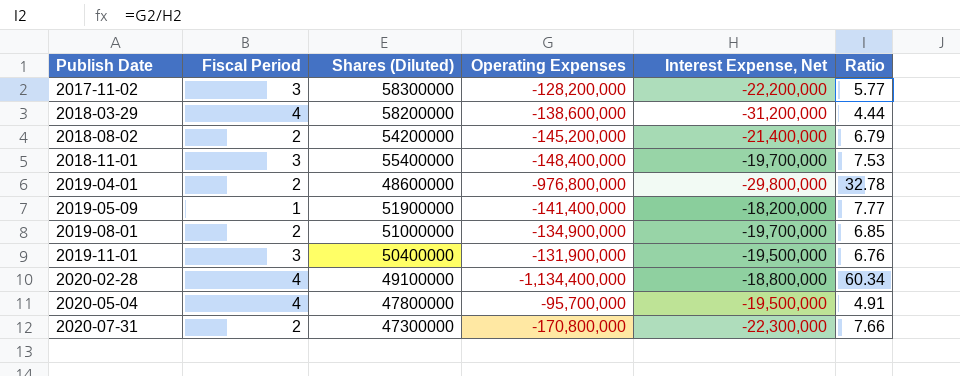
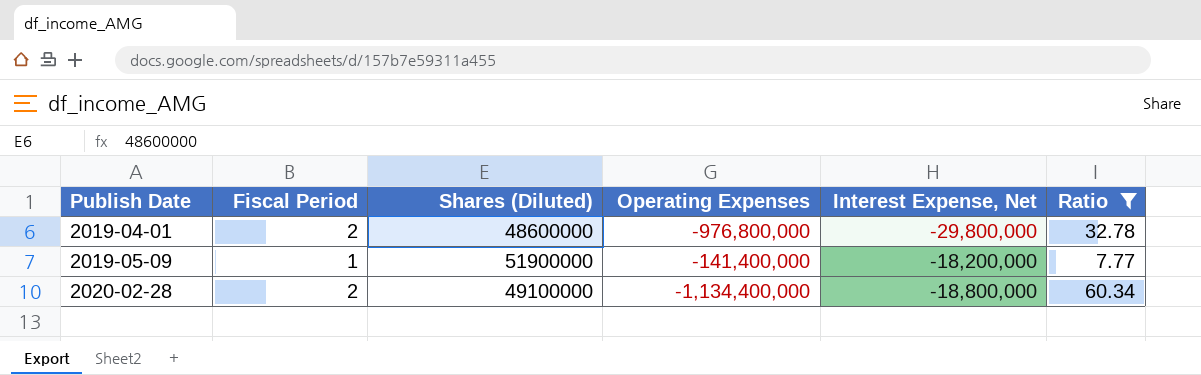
filter: none -> Ratio >= 7.77
2020-02-28 | Fiscal Period: 4 -> 2

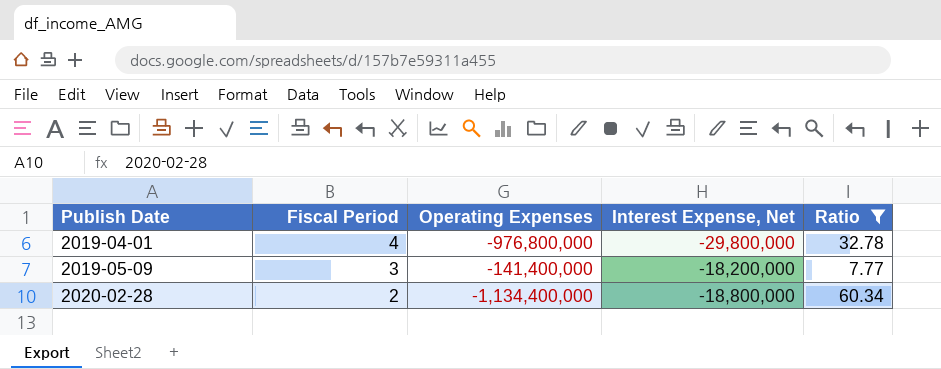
column Shares (Diluted) | position: 3 -> none
2019-04-01 | Fiscal Period: 2 -> 4
2019-05-09 | Fiscal Period: 1 -> 3

